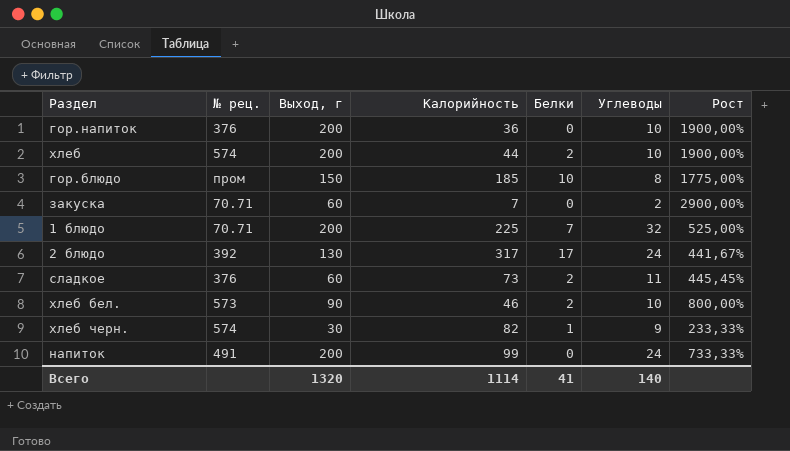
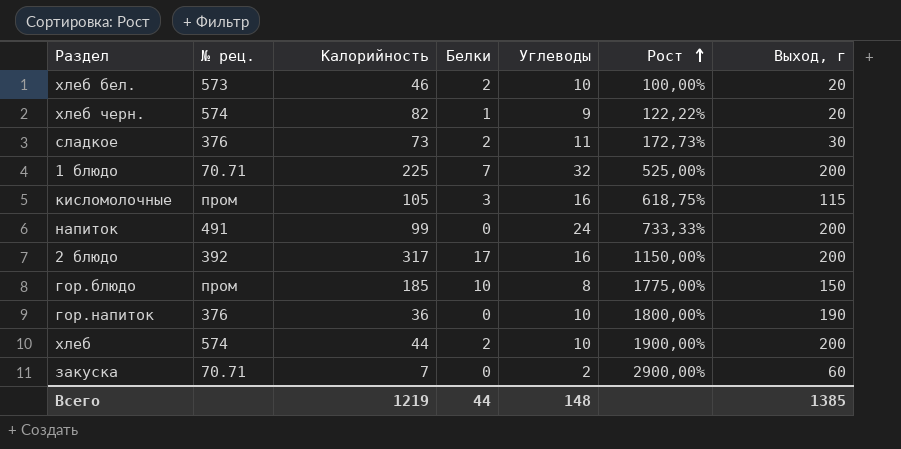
row order: none -> Рост ascending
column Выход, г | position: 3 -> 7
хлеб бел. | Рост: 800,00% -> 100,00%
хлеб бел. | Выход, г: 90 -> 20
хлеб черн. | Рост: 233,33% -> 122,22%
хлеб черн. | Выход, г: 30 -> 20
сладкое | Рост: 445,45% -> 172,73%
сладкое | Выход, г: 60 -> 30
row кисломолочные: none -> пром | 105 | 3 | 16 | 618,75% | 115
2 блюдо | Углеводы: 24 -> 16
2 блюдо | Рост: 441,67% -> 1150,00%
2 блюдо | Выход, г: 130 -> 200
гор.напиток | Рост: 1900,00% -> 1800,00%
гор.напиток | Выход, г: 200 -> 190
Всего | Калорийность: 1114 -> 1219
Всего | Белки: 41 -> 44
Всего | Углеводы: 140 -> 148
Всего | Выход, г: 1320 -> 1385

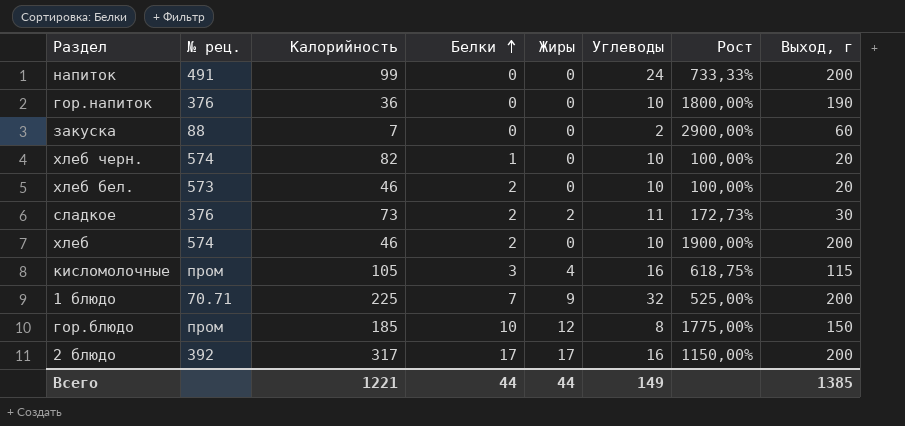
row order: Рост ascending -> Белки ascending
column Жиры | position: none -> 5
закуска | № рец.: 70.71 -> 88
хлеб черн. | Углеводы: 9 -> 10
хлеб черн. | Рост: 122,22% -> 100,00%
хлеб | Калорийность: 44 -> 46
Всего | Калорийность: 1219 -> 1221
Всего | Углеводы: 148 -> 149

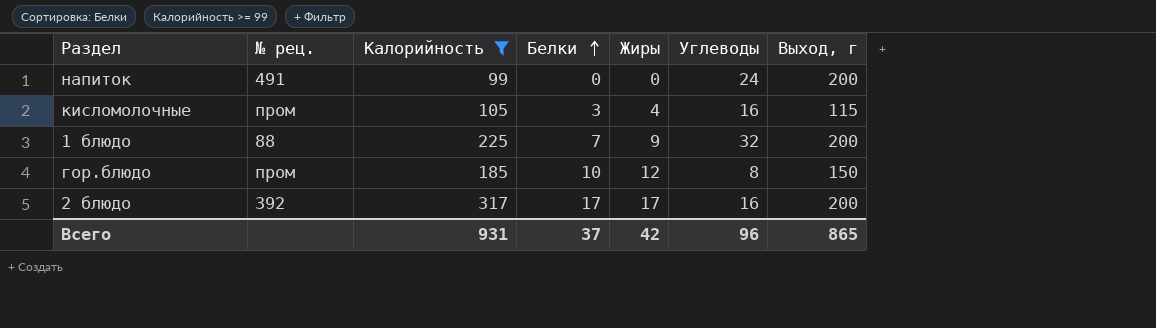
filter: none -> Калорийность >= 99
column Рост | formula: ([Выход, г] - [Углеводы]) / [Углеводы] -> none
1 блюдо | № рец.: 70.71 -> 88
Всего | Калорийность: 1221 -> 931
Всего | Белки: 44 -> 37
Всего | Жиры: 44 -> 42
Всего | Углеводы: 149 -> 96
Всего | Выход, г: 1385 -> 865

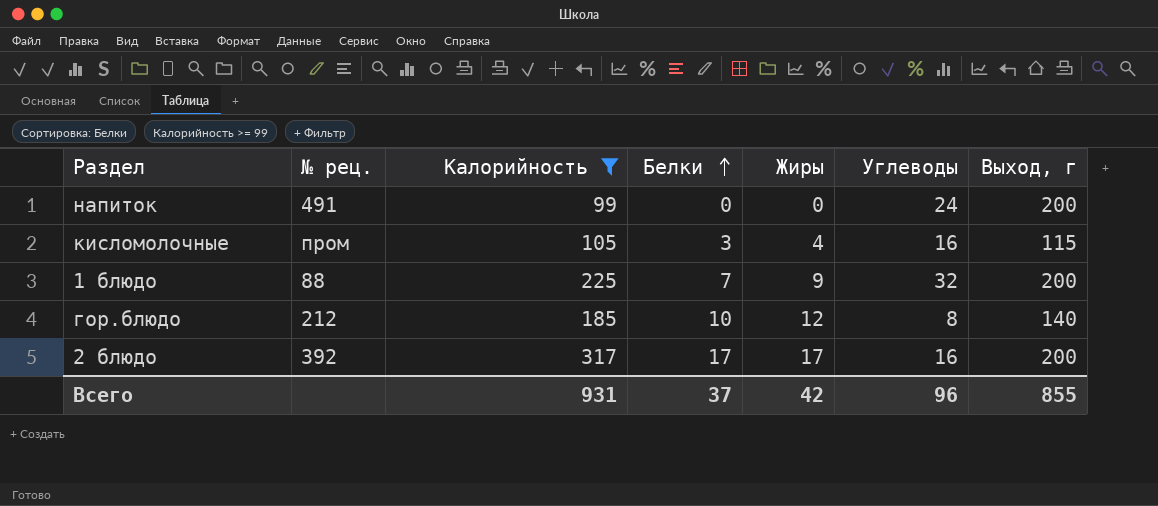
гор.блюдо | № рец.: пром -> 212
гор.блюдо | Выход, г: 150 -> 140
Всего | Выход, г: 865 -> 855

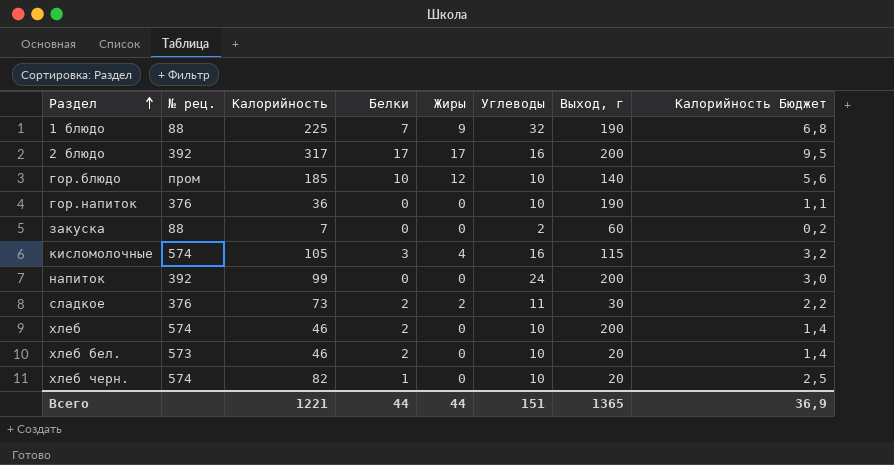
filter: Калорийность >= 99 -> none
row order: Белки ascending -> Раздел ascending
column Калорийность Бюджет | formula: none -> [Калорийность] * 0,03
1 блюдо | Выход, г: 200 -> 190
гор.блюдо | № рец.: 212 -> пром
гор.блюдо | Углеводы: 8 -> 10
кисломолочные | № рец.: пром -> 574
напиток | № рец.: 491 -> 392
Всего | Калорийность: 931 -> 1221
Всего | Белки: 37 -> 44
Всего | Жиры: 42 -> 44
Всего | Углеводы: 96 -> 151
Всего | Выход, г: 855 -> 1365

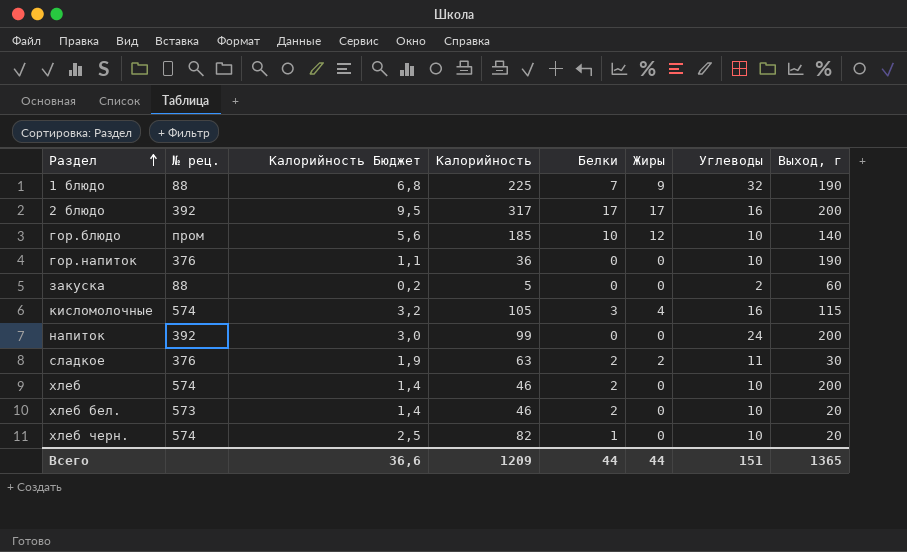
column Калорийность Бюджет | position: 8 -> 3
закуска | Калорийность: 7 -> 5
сладкое | Калорийность Бюджет: 2,2 -> 1,9
сладкое | Калорийность: 73 -> 63
Всего | Калорийность Бюджет: 36,9 -> 36,6
Всего | Калорийность: 1221 -> 1209

